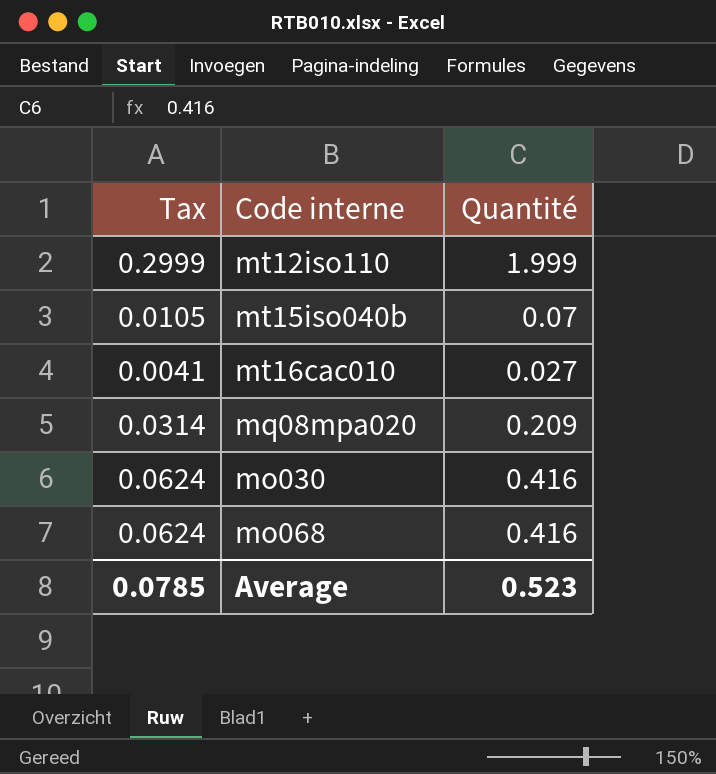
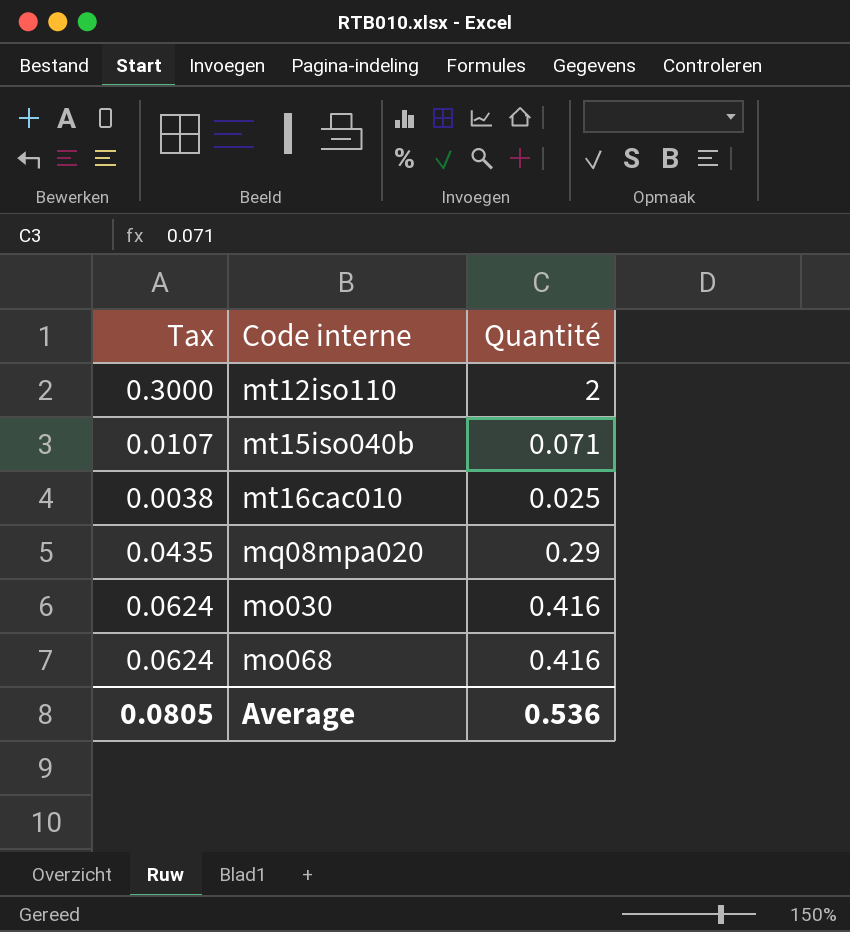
mt12iso110 | Tax: 0.2999 -> 0.3000
mt12iso110 | Quantité: 1.999 -> 2
mt15iso040b | Tax: 0.0105 -> 0.0107
mt15iso040b | Quantité: 0.07 -> 0.071
mt16cac010 | Tax: 0.0041 -> 0.0038
mt16cac010 | Quantité: 0.027 -> 0.025
mq08mpa020 | Tax: 0.0314 -> 0.0435
mq08mpa020 | Quantité: 0.209 -> 0.29
Average | Tax: 0.0785 -> 0.0805
Average | Quantité: 0.523 -> 0.536

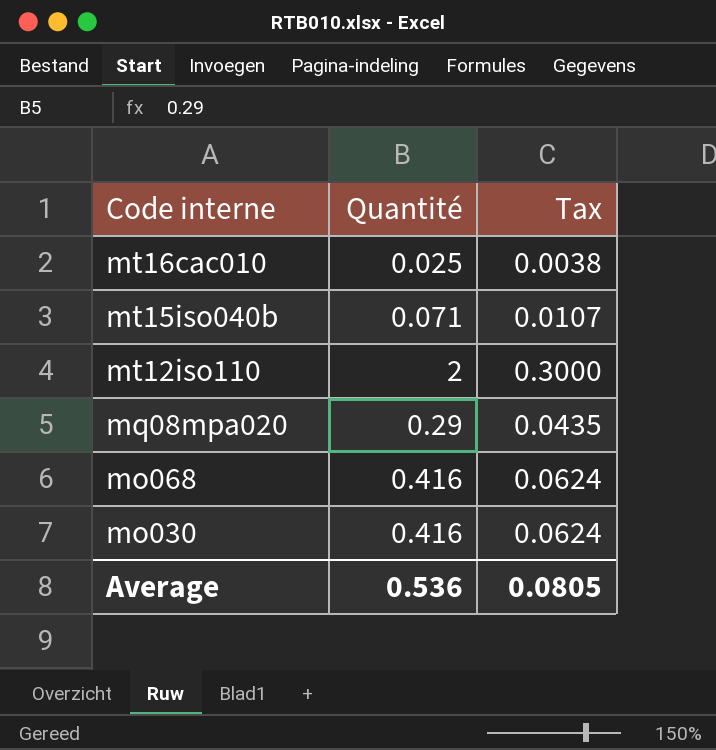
row order: none -> Code interne descending
column Tax | position: 1 -> 3

